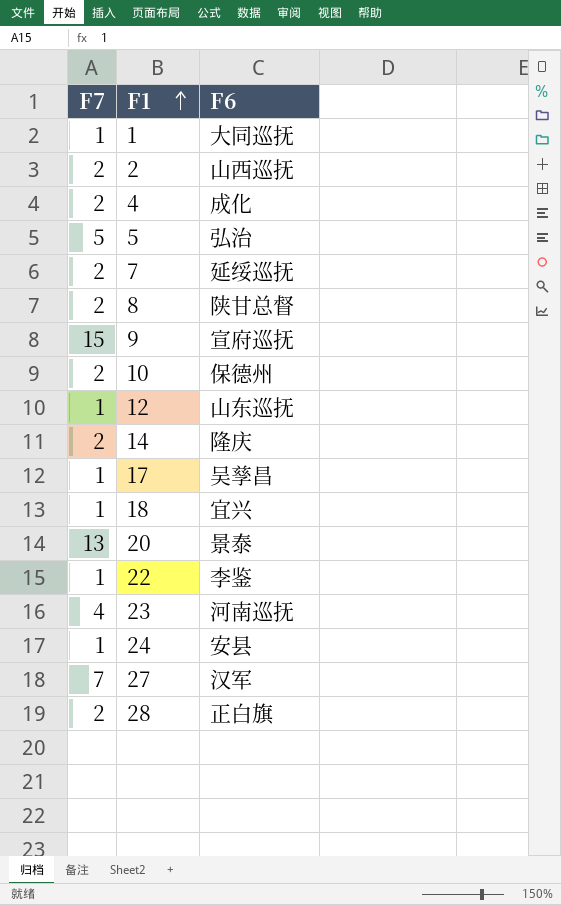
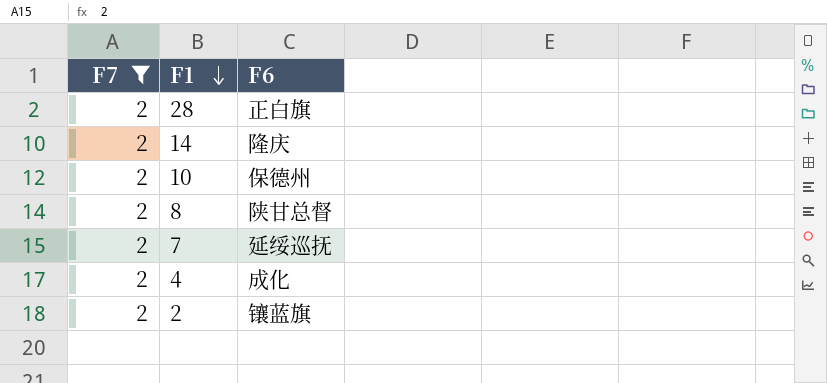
filter: none -> F7 = 2
row order: F1 ascending -> F1 descending
2 | F6: 山西巡抚 -> 镶蓝旗

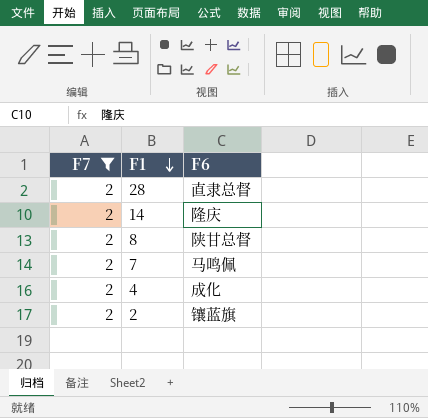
row 10: 2 | 保德州 -> none
28 | F6: 正白旗 -> 直隶总督
7 | F6: 延绥巡抚 -> 马鸣佩

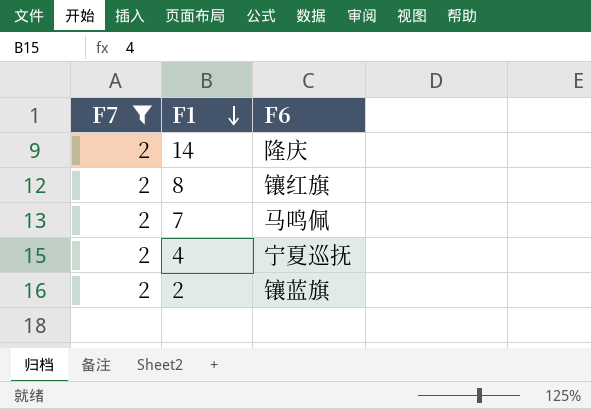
row 28: 2 | 直隶总督 -> none
8 | F6: 陕甘总督 -> 镶红旗
4 | F6: 成化 -> 宁夏巡抚

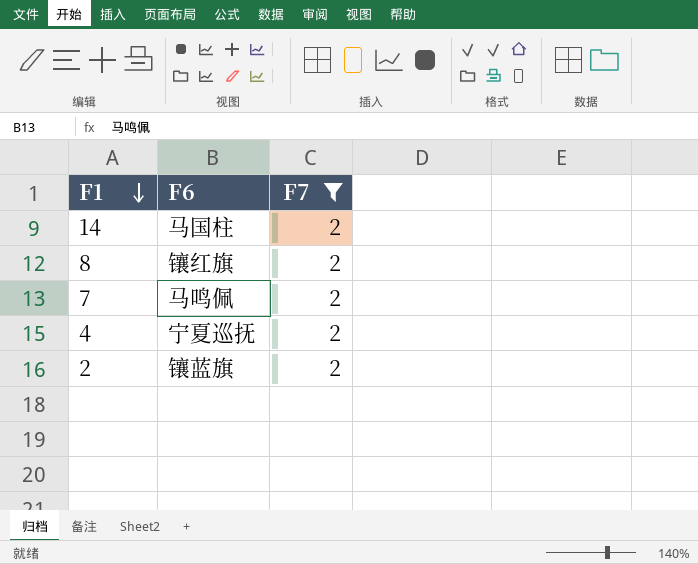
column F7 | position: 1 -> 3
14 | F6: 隆庆 -> 马国柱

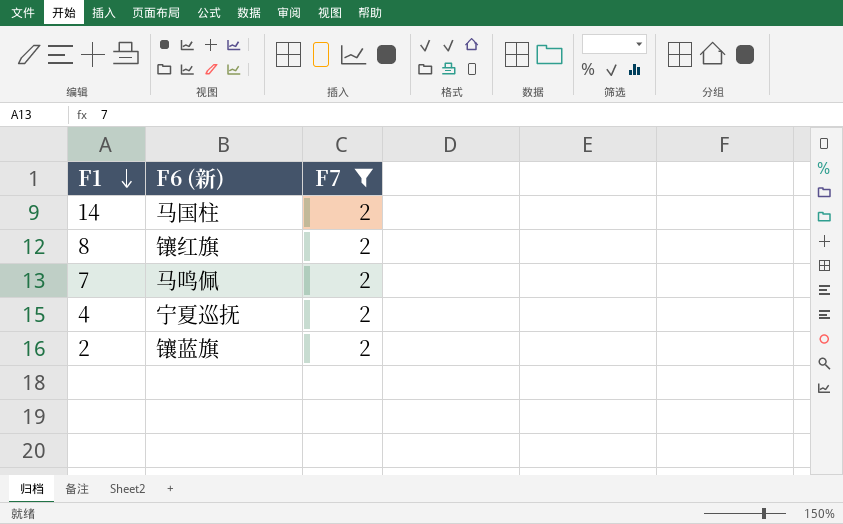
column name: F6 -> F6 (新)

